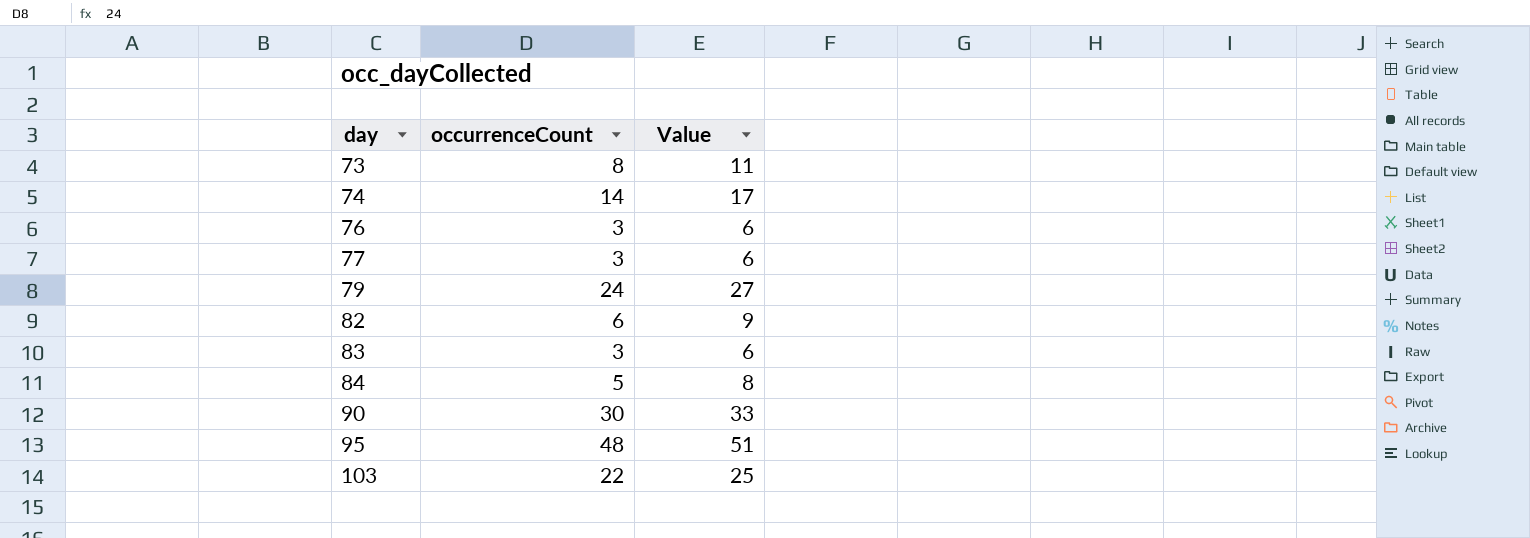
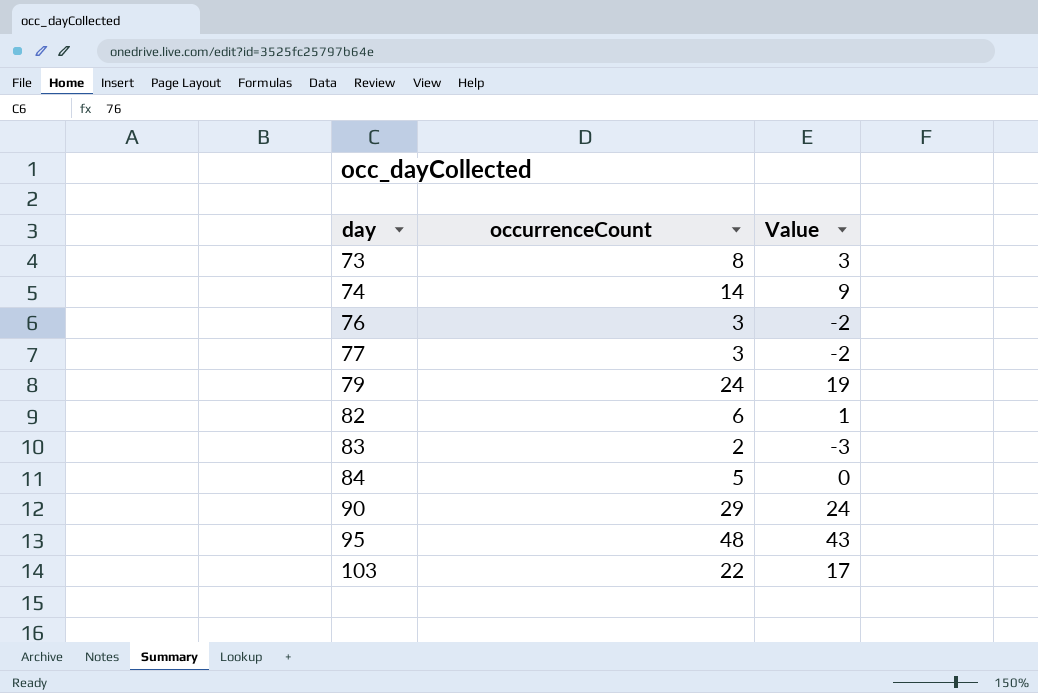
column Value | formula: [occurrenceCount] + 3 -> [occurrenceCount] - 5
83 | occurrenceCount: 3 -> 2
90 | occurrenceCount: 30 -> 29

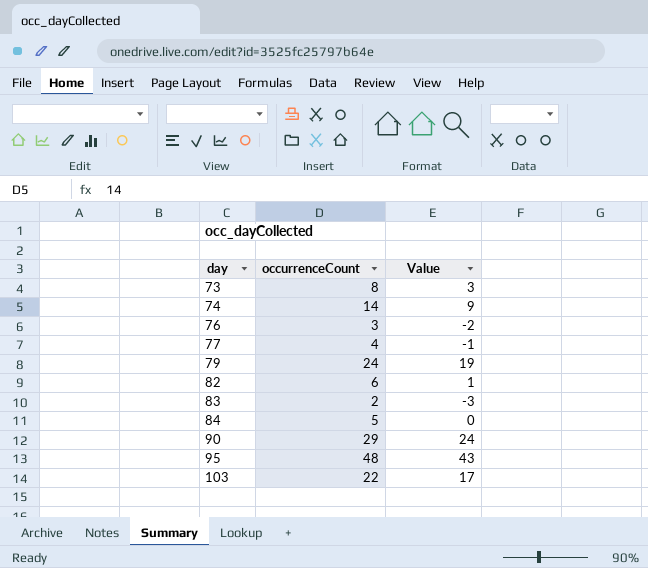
77 | occurrenceCount: 3 -> 4
77 | Value: -2 -> -1

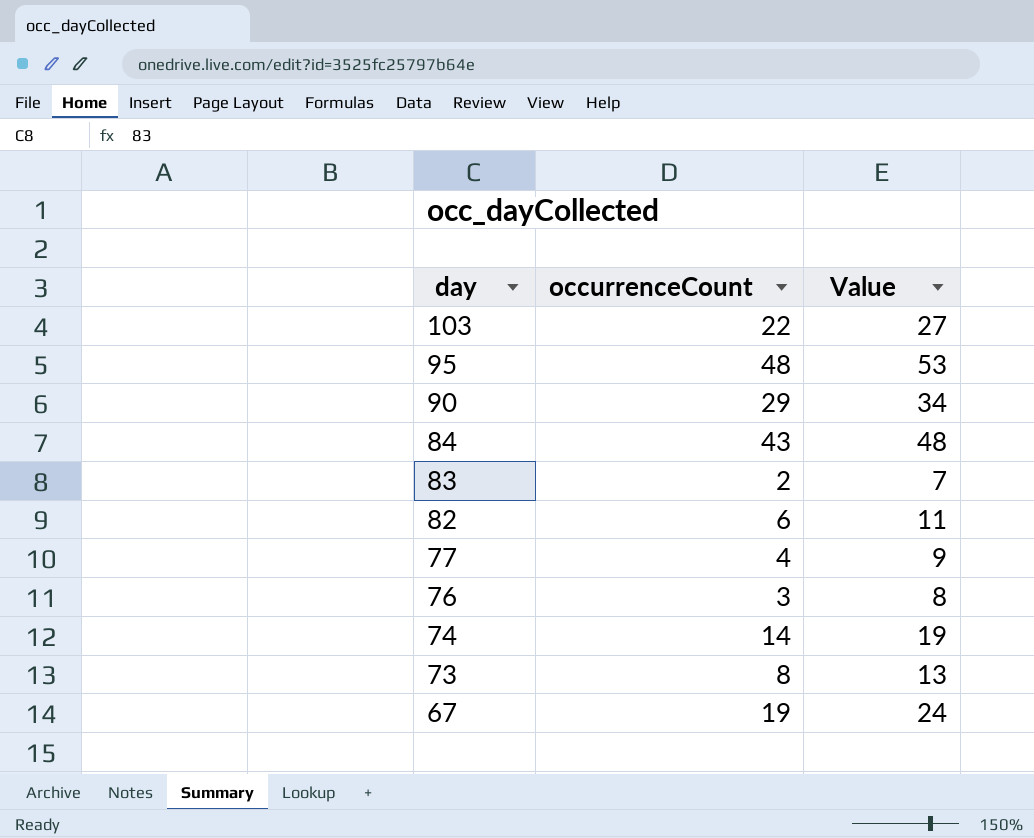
row order: day ascending -> day descending
column Value | formula: [occurrenceCount] - 5 -> [occurrenceCount] + 5
row 79: 24 | 19 -> none
84 | occurrenceCount: 5 -> 43
row 67: none -> 19 | 24

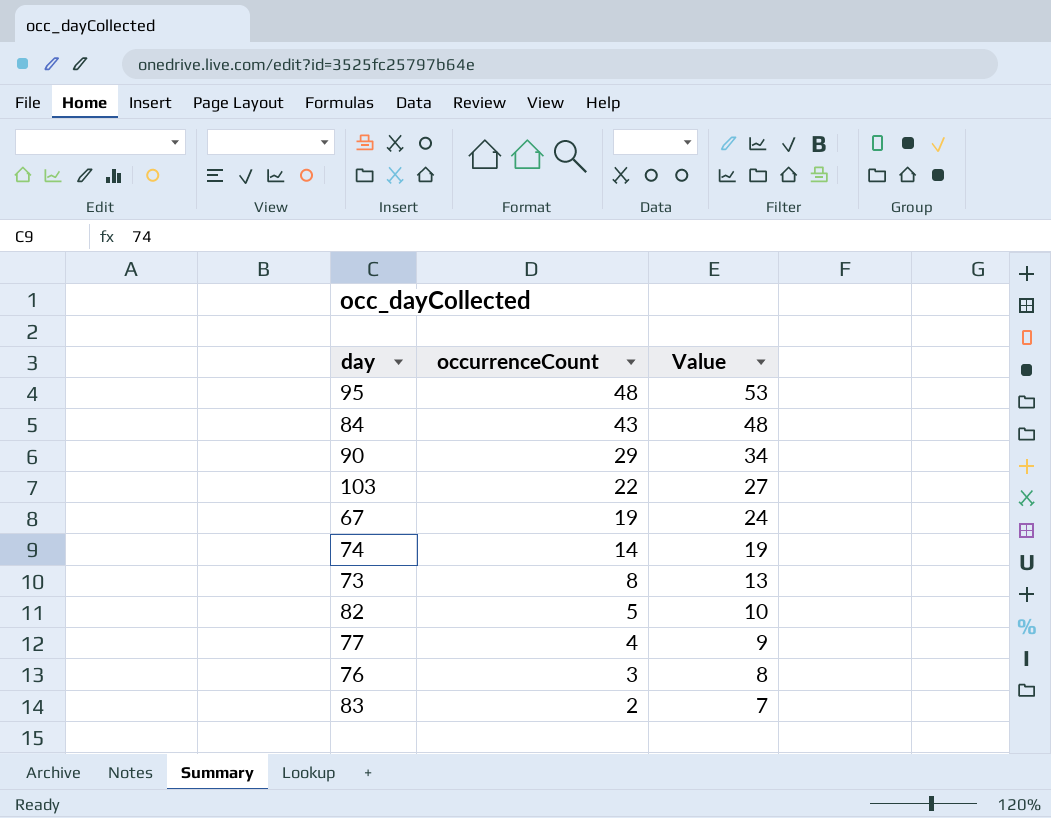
row order: day descending -> occurrenceCount descending
82 | occurrenceCount: 6 -> 5
82 | Value: 11 -> 10

